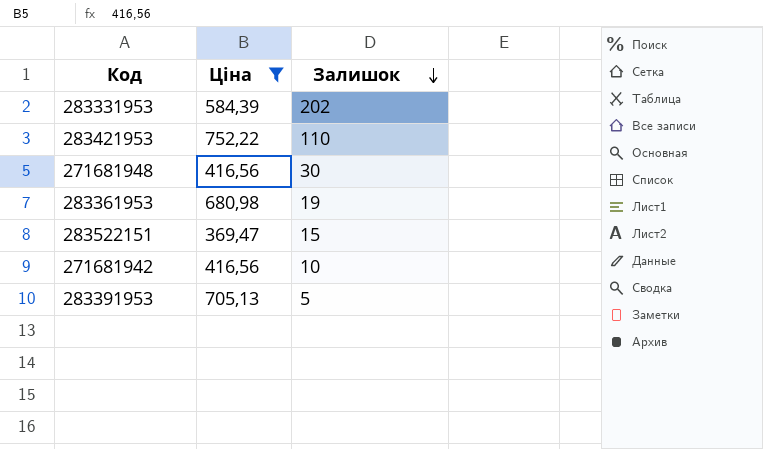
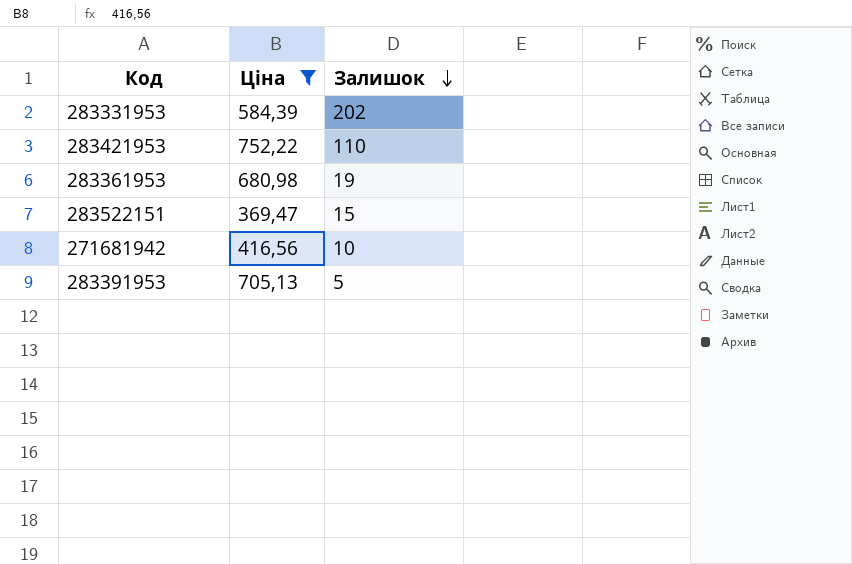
row 271681948: 416,56 | 30 -> none

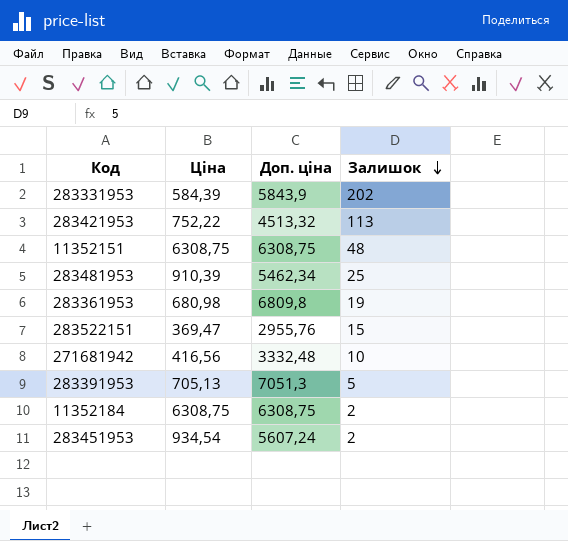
filter: Ціна <= 752,22 -> none
column Доп. ціна | position: none -> 3
283421953 | Залишок: 110 -> 113

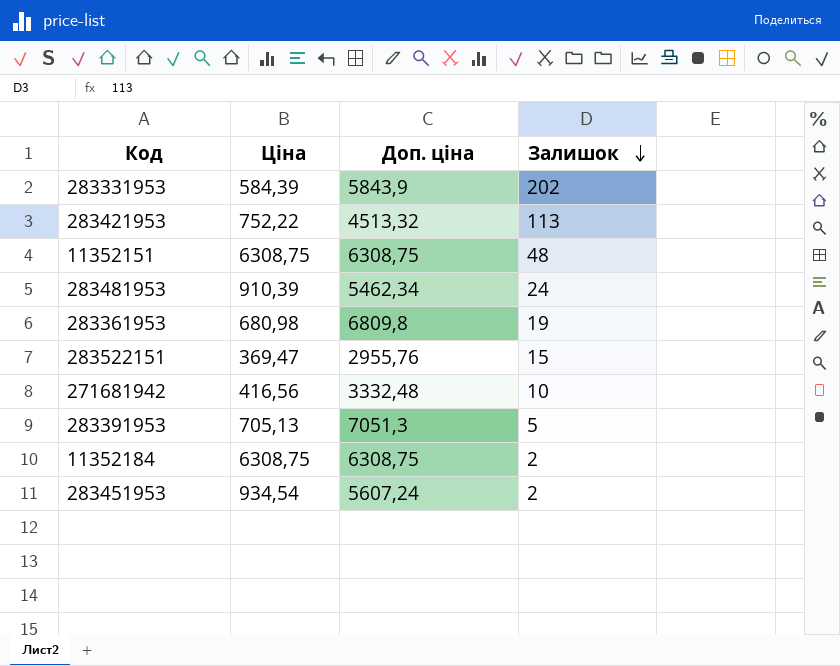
283481953 | Залишок: 25 -> 24

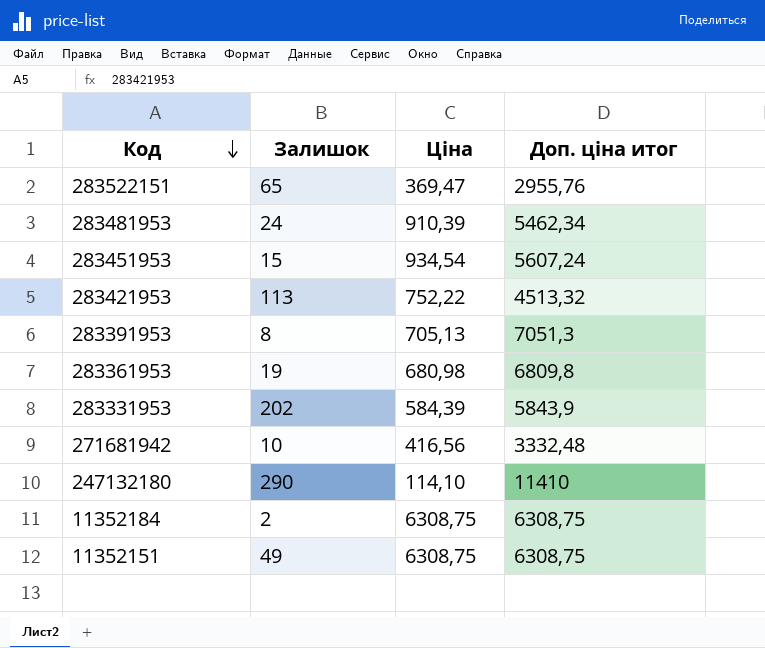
row order: Залишок descending -> Код descending
column Залишок | position: 4 -> 2
column name: Доп. ціна -> Доп. ціна итог
283522151 | Залишок: 15 -> 65
283451953 | Залишок: 2 -> 15
283391953 | Залишок: 5 -> 8
row 247132180: none -> 290 | 114,10 | 11410
11352151 | Залишок: 48 -> 49

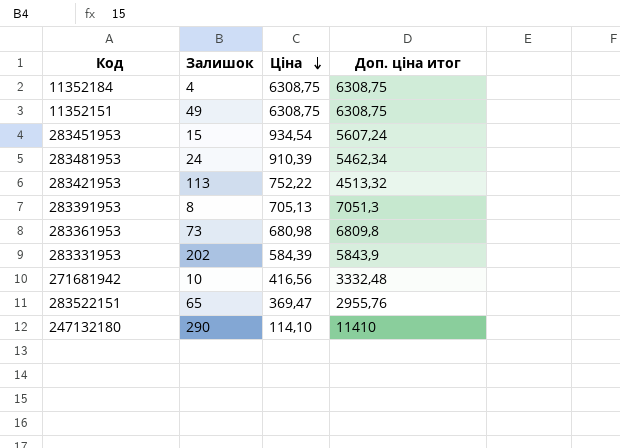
row order: Код descending -> Ціна descending
11352184 | Залишок: 2 -> 4
283361953 | Залишок: 19 -> 73

